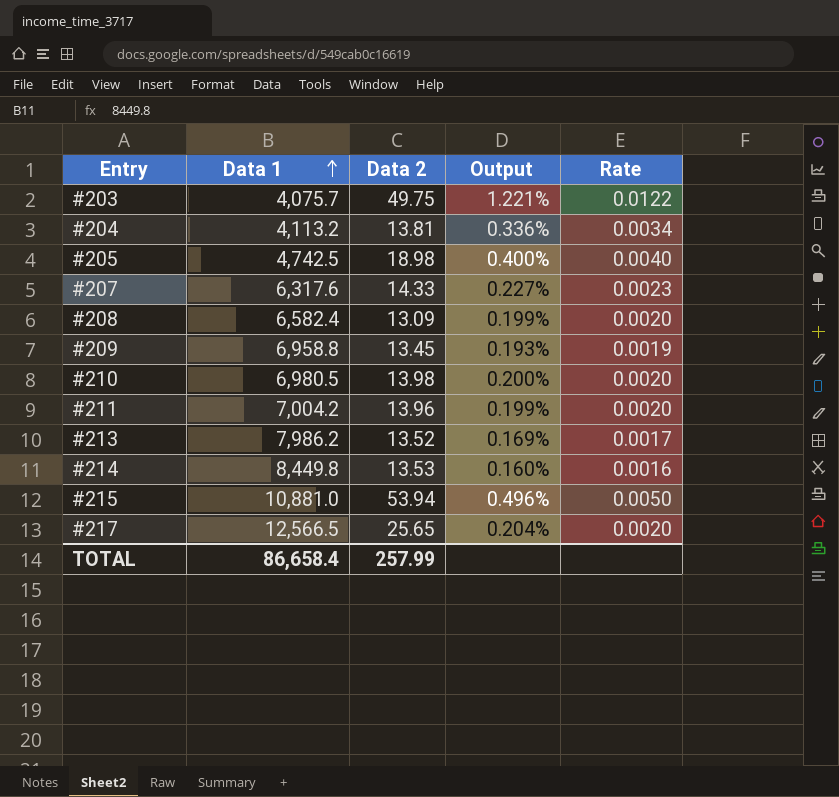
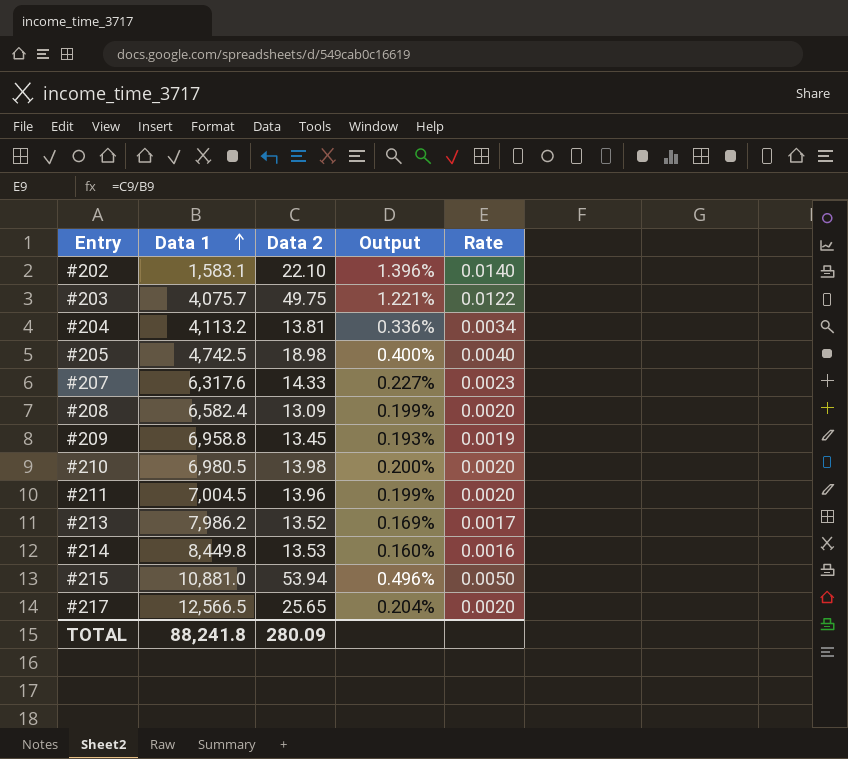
row #202: none -> 1,583.1 | 22.10 | 1.396% | 0.0140
#211 | Data 1: 7,004.2 -> 7,004.5
TOTAL | Data 1: 86,658.4 -> 88,241.8
TOTAL | Data 2: 257.99 -> 280.09

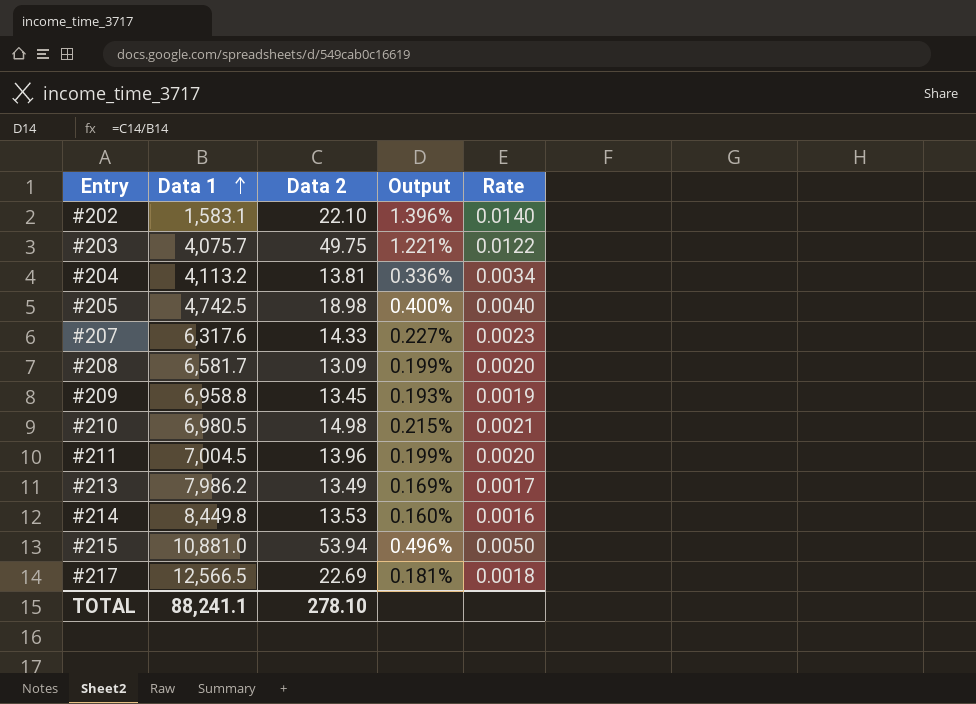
#208 | Data 1: 6,582.4 -> 6,581.7
#210 | Data 2: 13.98 -> 14.98
#210 | Output: 0.200% -> 0.215%
#210 | Rate: 0.0020 -> 0.0021
#213 | Data 2: 13.52 -> 13.49
#217 | Data 2: 25.65 -> 22.69
#217 | Output: 0.204% -> 0.181%
#217 | Rate: 0.0020 -> 0.0018
TOTAL | Data 1: 88,241.8 -> 88,241.1
TOTAL | Data 2: 280.09 -> 278.10

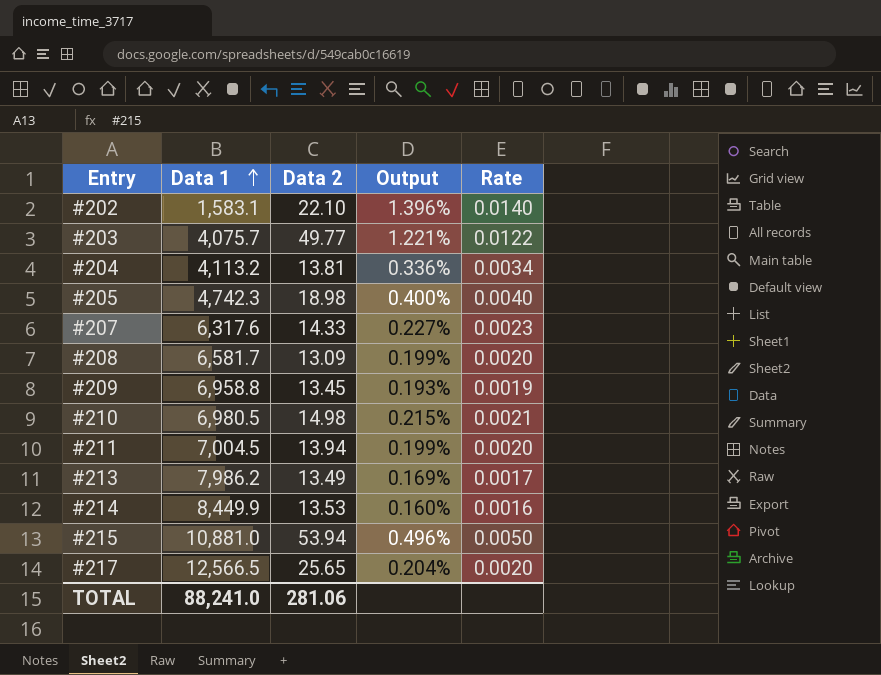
#203 | Data 2: 49.75 -> 49.77
#205 | Data 1: 4,742.5 -> 4,742.3
#211 | Data 2: 13.96 -> 13.94
#214 | Data 1: 8,449.8 -> 8,449.9
#217 | Data 2: 22.69 -> 25.65
#217 | Output: 0.181% -> 0.204%
#217 | Rate: 0.0018 -> 0.0020
TOTAL | Data 1: 88,241.1 -> 88,241.0
TOTAL | Data 2: 278.10 -> 281.06

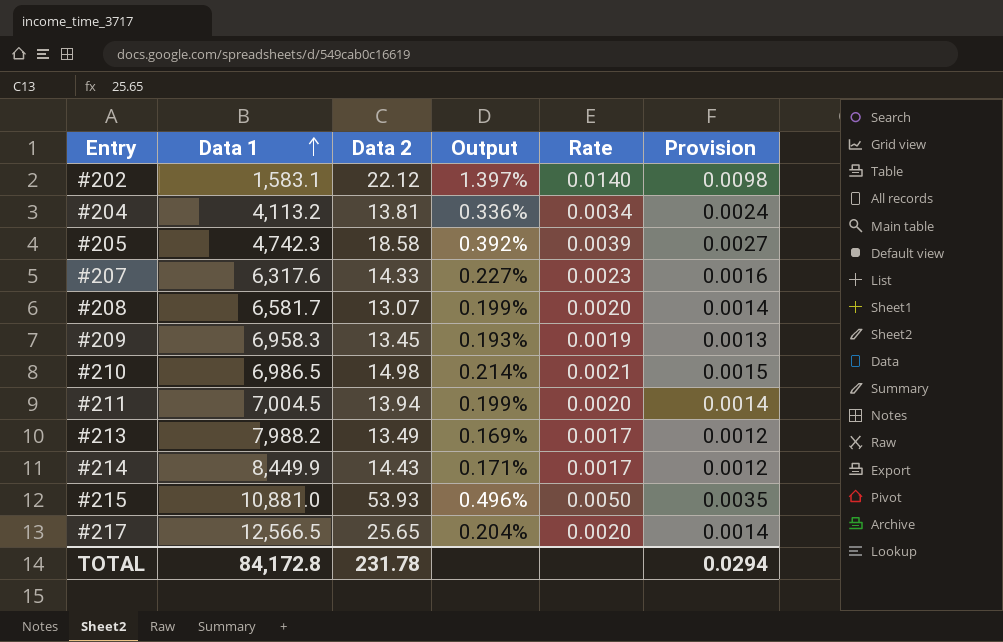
column Provision | formula: none -> [Rate] * 0.7
row #203: 4,075.7 | 49.77 | 1.221% | 0.0122 -> none
#202 | Data 2: 22.10 -> 22.12
#202 | Output: 1.396% -> 1.397%
#205 | Data 2: 18.98 -> 18.58
#205 | Output: 0.400% -> 0.392%
#205 | Rate: 0.0040 -> 0.0039
#208 | Data 2: 13.09 -> 13.07
#209 | Data 1: 6,958.8 -> 6,958.3
#210 | Data 1: 6,980.5 -> 6,986.5
#210 | Output: 0.215% -> 0.214%
#213 | Data 1: 7,986.2 -> 7,988.2
#214 | Data 2: 13.53 -> 14.43
#214 | Output: 0.160% -> 0.171%
#214 | Rate: 0.0016 -> 0.0017
#215 | Data 2: 53.94 -> 53.93
TOTAL | Data 1: 88,241.0 -> 84,172.8
TOTAL | Data 2: 281.06 -> 231.78

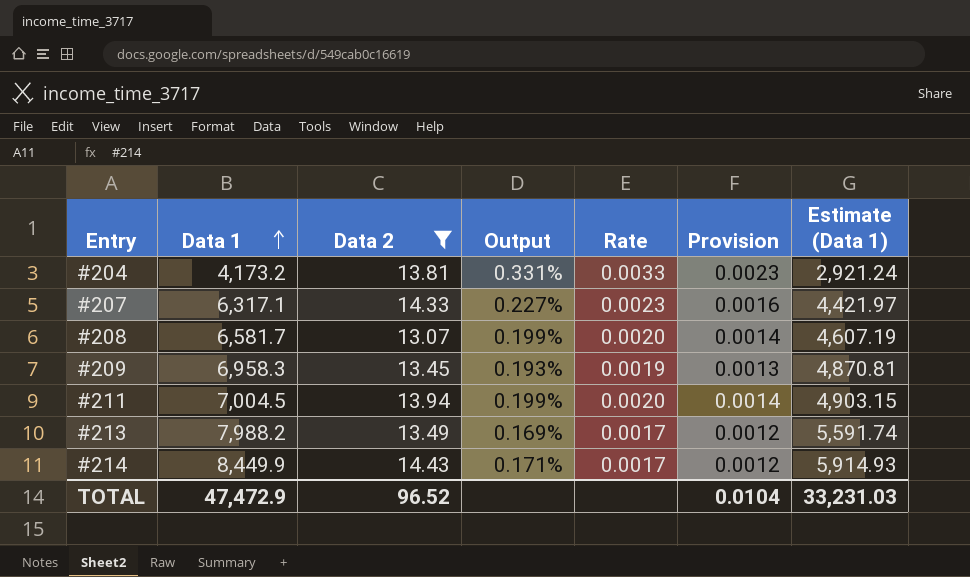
filter: none -> Data 2 <= 14.43
column Estimate (Data 1) | formula: none -> [Data 1] * 0.7
#204 | Data 1: 4,113.2 -> 4,173.2
#204 | Output: 0.336% -> 0.331%
#204 | Rate: 0.0034 -> 0.0033
#204 | Provision: 0.0024 -> 0.0023
#207 | Data 1: 6,317.6 -> 6,317.1
TOTAL | Data 1: 84,172.8 -> 47,472.9
TOTAL | Data 2: 231.78 -> 96.52
TOTAL | Provision: 0.0294 -> 0.0104

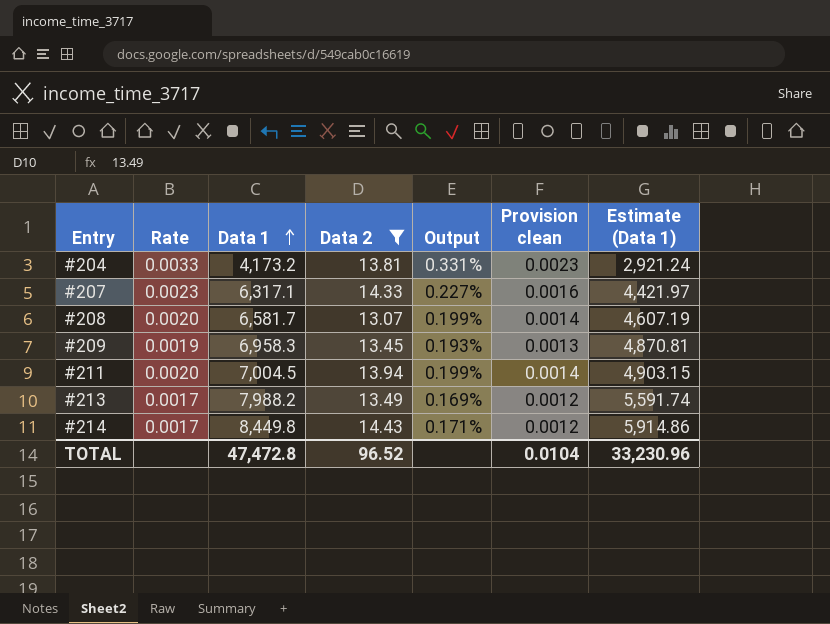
column Rate | position: 5 -> 2
column name: Provision -> Provision clean
#214 | Data 1: 8,449.9 -> 8,449.8
#214 | Estimate (Data 1): 5,914.93 -> 5,914.86
TOTAL | Data 1: 47,472.9 -> 47,472.8
TOTAL | Estimate (Data 1): 33,231.03 -> 33,230.96

